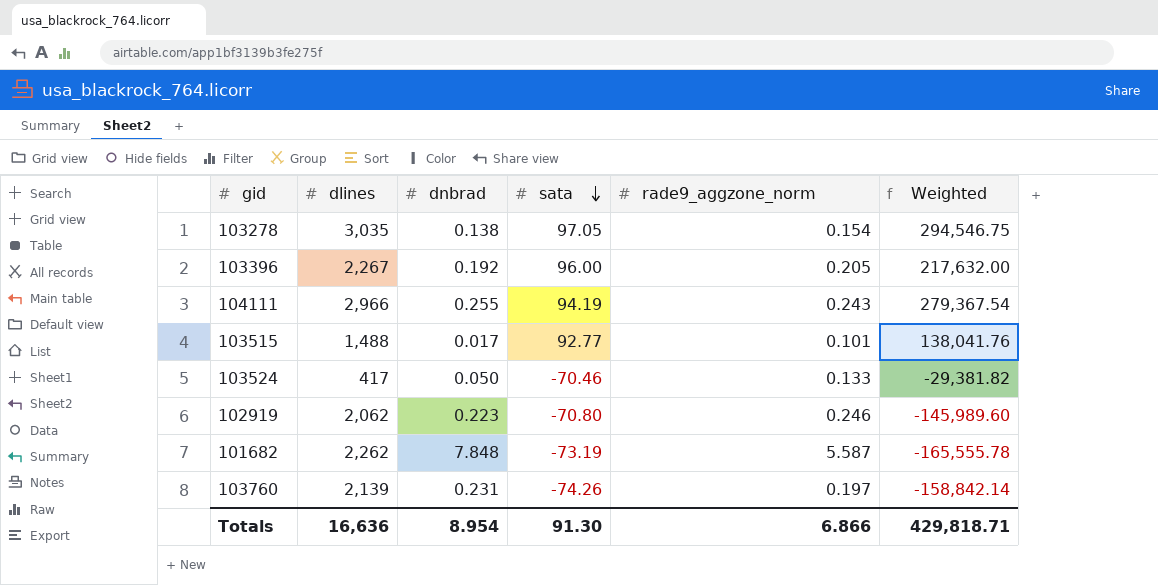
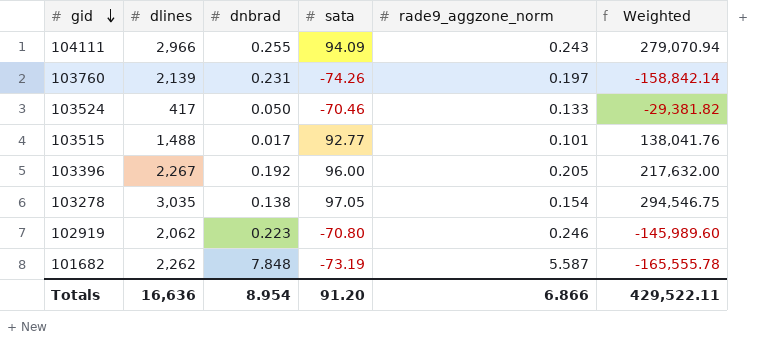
row order: sata descending -> gid descending
104111 | sata: 94.19 -> 94.09
104111 | Weighted: 279,367.54 -> 279,070.94
Totals | sata: 91.30 -> 91.20
Totals | Weighted: 429,818.71 -> 429,522.11

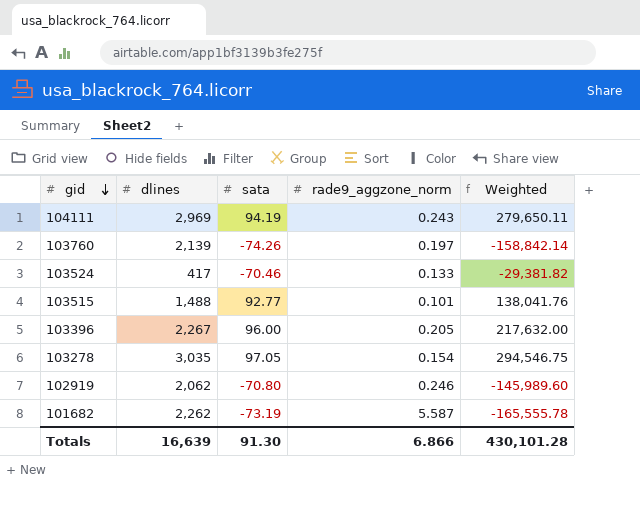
column dnbrad | position: 3 -> none
104111 | dlines: 2,966 -> 2,969
104111 | sata: 94.09 -> 94.19
104111 | Weighted: 279,070.94 -> 279,650.11
Totals | dlines: 16,636 -> 16,639
Totals | sata: 91.20 -> 91.30
Totals | Weighted: 429,522.11 -> 430,101.28

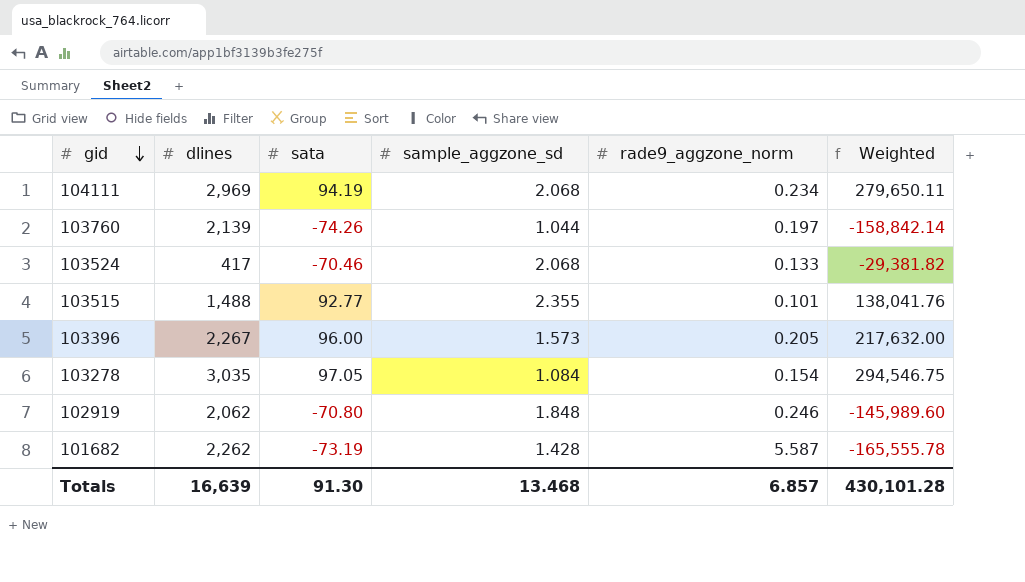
column sample_aggzone_sd | position: none -> 4
104111 | rade9_aggzone_norm: 0.243 -> 0.234
Totals | rade9_aggzone_norm: 6.866 -> 6.857

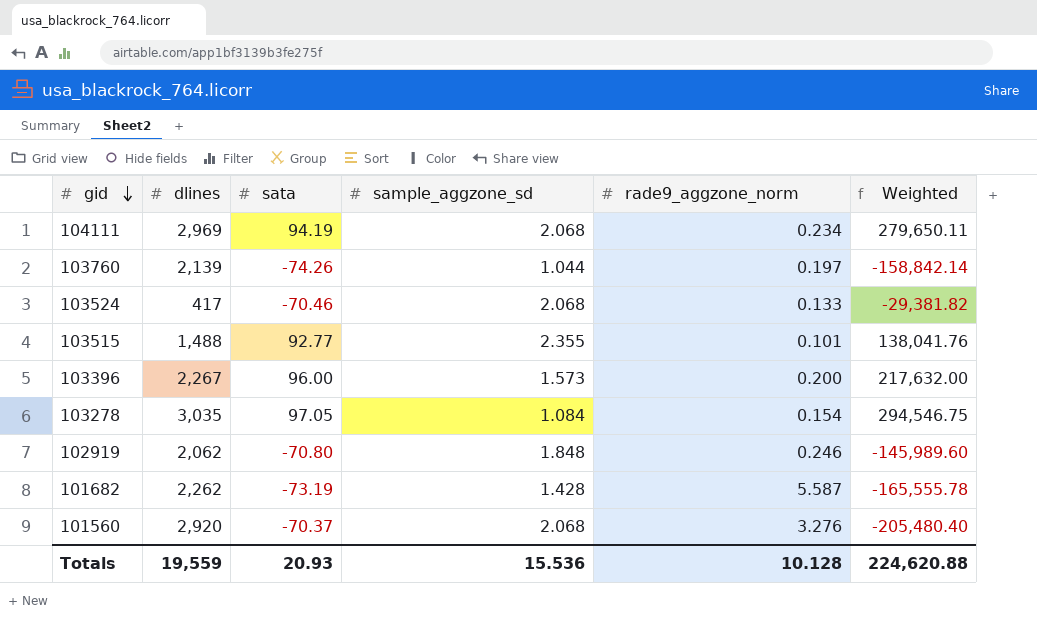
103396 | rade9_aggzone_norm: 0.205 -> 0.200
row 101560: none -> 2,920 | -70.37 | 2.068 | 3.276 | -205,480.40
Totals | dlines: 16,639 -> 19,559
Totals | sata: 91.30 -> 20.93
Totals | sample_aggzone_sd: 13.468 -> 15.536
Totals | rade9_aggzone_norm: 6.857 -> 10.128
Totals | Weighted: 430,101.28 -> 224,620.88

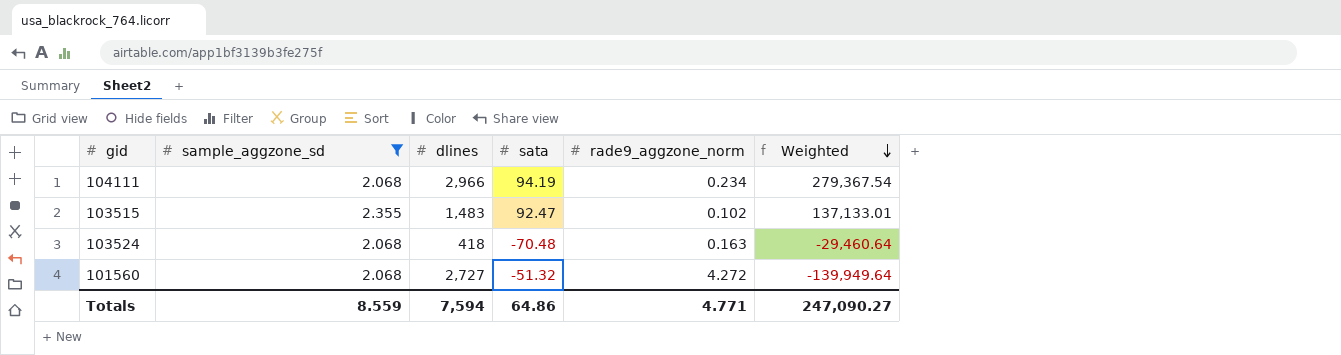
filter: none -> sample_aggzone_sd >= 2.068
row order: gid descending -> Weighted descending
column sample_aggzone_sd | position: 4 -> 2
104111 | dlines: 2,969 -> 2,966
104111 | Weighted: 279,650.11 -> 279,367.54
103515 | dlines: 1,488 -> 1,483
103515 | sata: 92.77 -> 92.47
103515 | rade9_aggzone_norm: 0.101 -> 0.102
103515 | Weighted: 138,041.76 -> 137,133.01
103524 | dlines: 417 -> 418
103524 | sata: -70.46 -> -70.48
103524 | rade9_aggzone_norm: 0.133 -> 0.163
103524 | Weighted: -29,381.82 -> -29,460.64
101560 | dlines: 2,920 -> 2,727
101560 | sata: -70.37 -> -51.32
101560 | rade9_aggzone_norm: 3.276 -> 4.272
101560 | Weighted: -205,480.40 -> -139,949.64
Totals | sample_aggzone_sd: 15.536 -> 8.559
Totals | dlines: 19,559 -> 7,594
Totals | sata: 20.93 -> 64.86
Totals | rade9_aggzone_norm: 10.128 -> 4.771
Totals | Weighted: 224,620.88 -> 247,090.27

